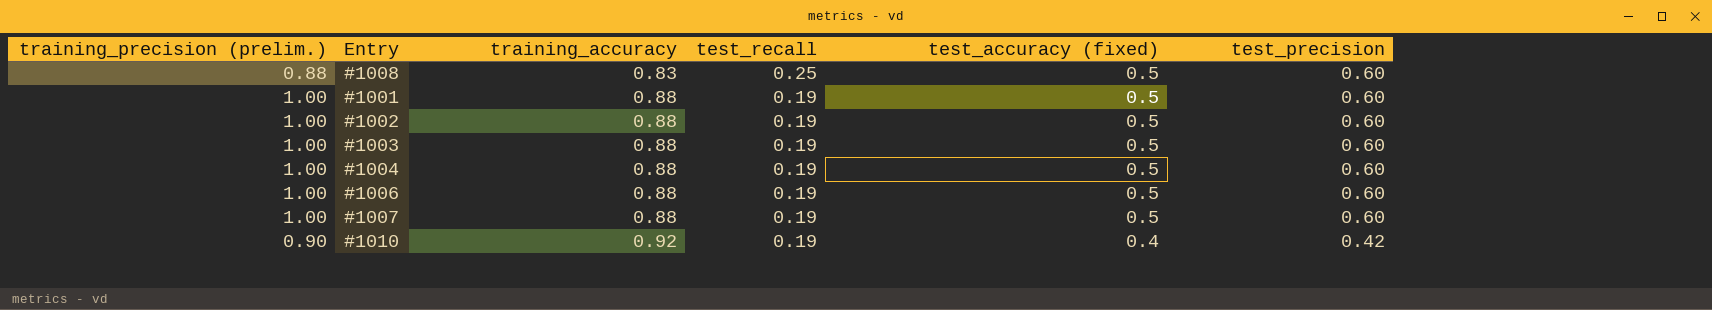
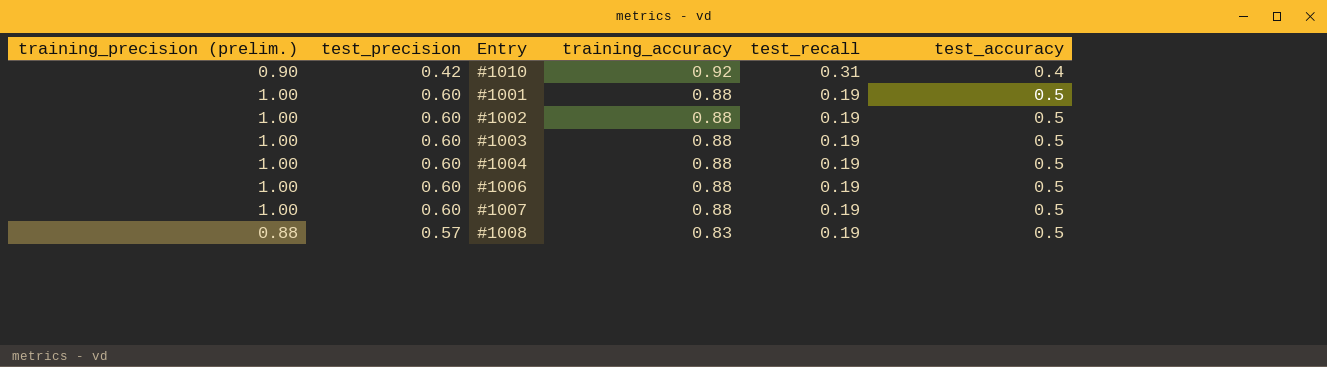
row order: training_accuracy ascending -> training_accuracy descending
column test_precision | position: 6 -> 2
column name: test_accuracy (fixed) -> test_accuracy
#1010 | test_recall: 0.19 -> 0.31
#1008 | test_precision: 0.60 -> 0.57
#1008 | test_recall: 0.25 -> 0.19

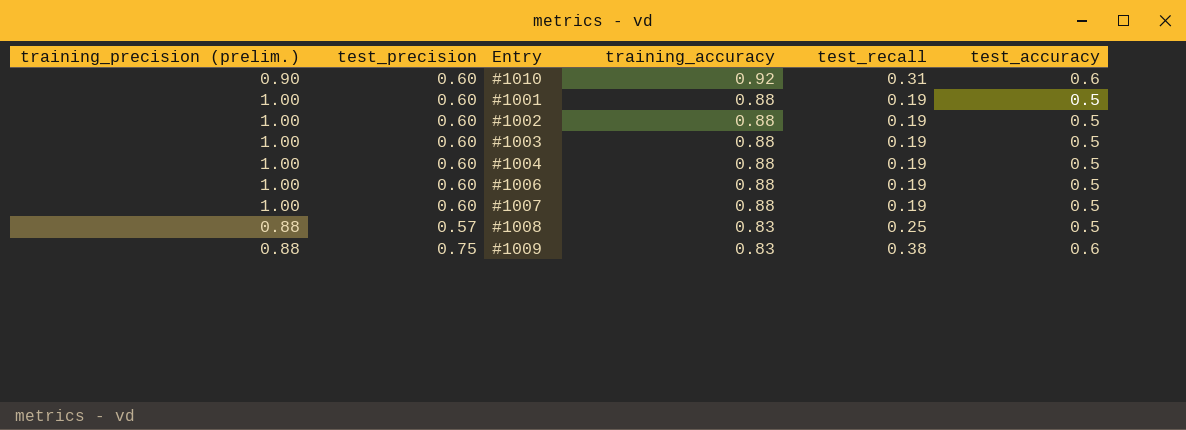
#1010 | test_precision: 0.42 -> 0.60
#1010 | test_accuracy: 0.4 -> 0.6
#1008 | test_recall: 0.19 -> 0.25
row #1009: none -> 0.88 | 0.75 | 0.83 | 0.38 | 0.6

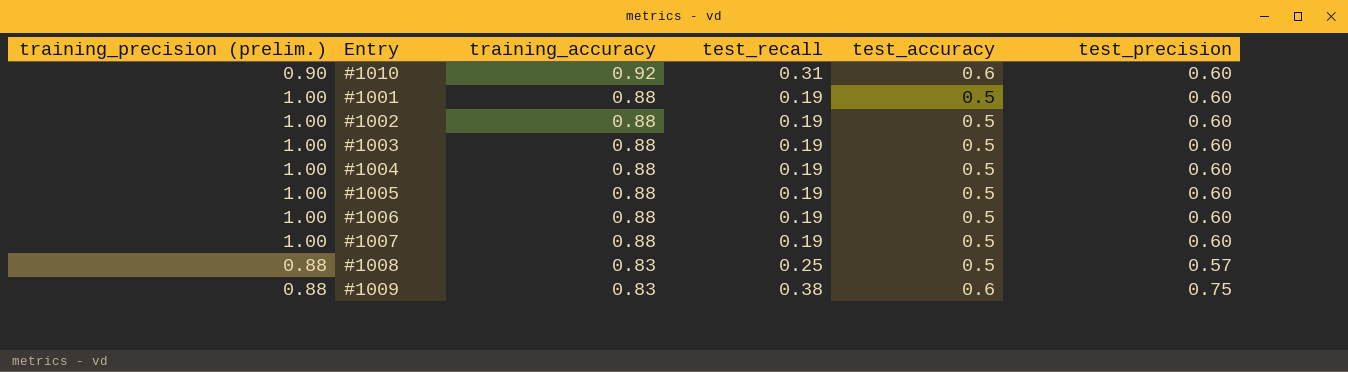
column test_precision | position: 2 -> 6
row #1005: none -> 1.00 | 0.88 | 0.19 | 0.5 | 0.60

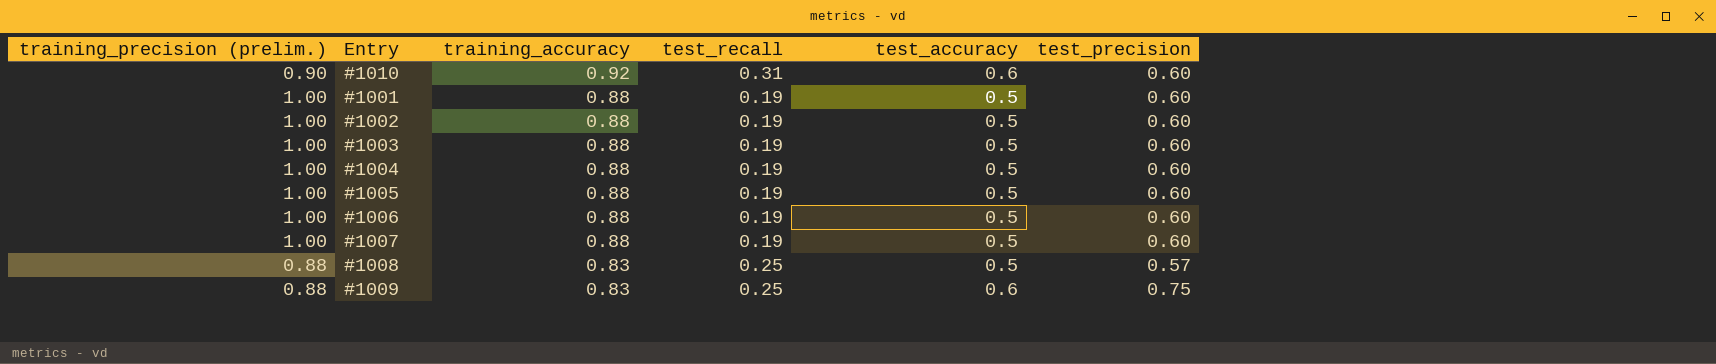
#1009 | test_recall: 0.38 -> 0.25

